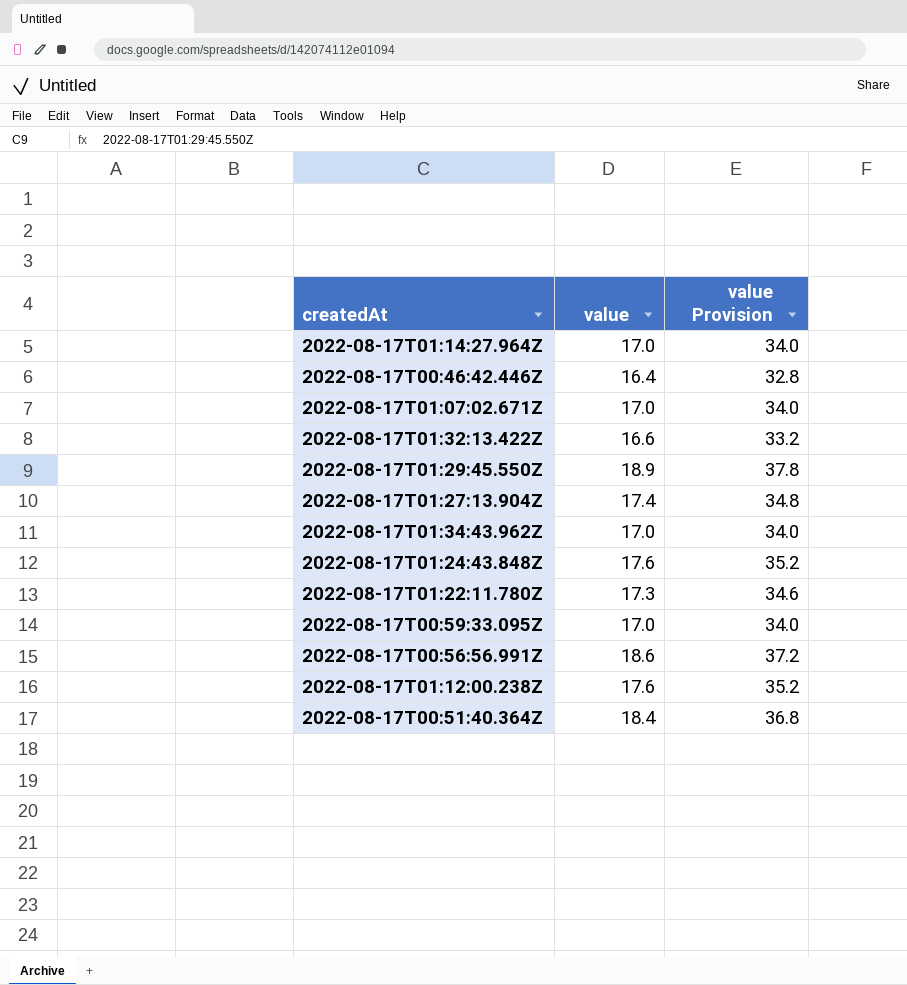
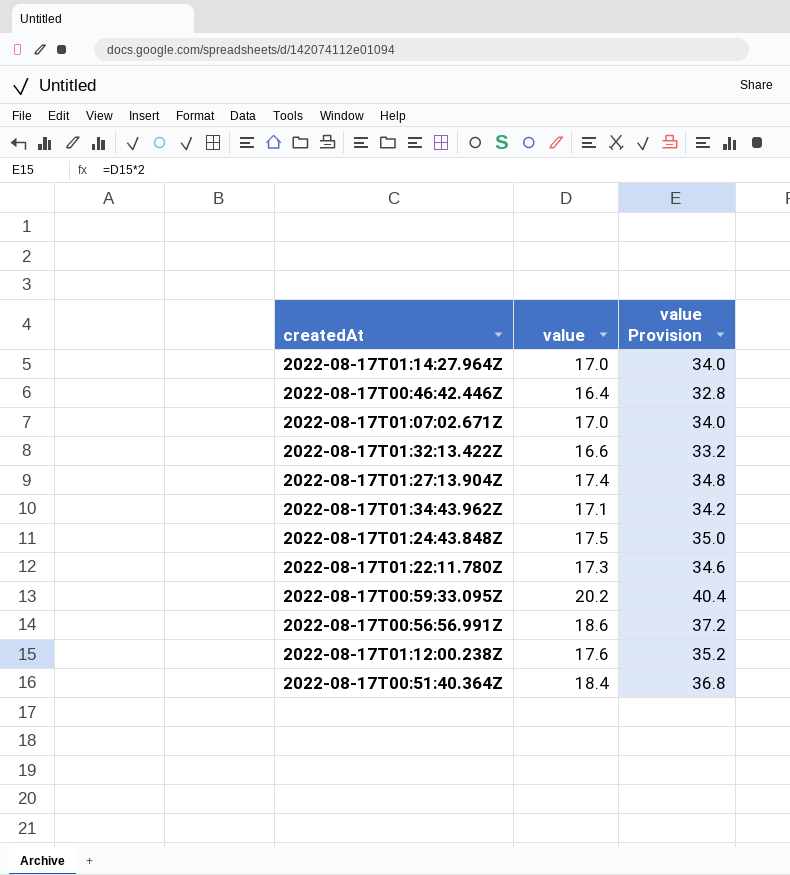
row 2022-08-17T01:29:45.550Z: 18.9 | 37.8 -> none
2022-08-17T01:34:43.962Z | value: 17.0 -> 17.1
2022-08-17T01:34:43.962Z | value Provision: 34.0 -> 34.2
2022-08-17T01:24:43.848Z | value: 17.6 -> 17.5
2022-08-17T01:24:43.848Z | value Provision: 35.2 -> 35.0
2022-08-17T00:59:33.095Z | value: 17.0 -> 20.2
2022-08-17T00:59:33.095Z | value Provision: 34.0 -> 40.4

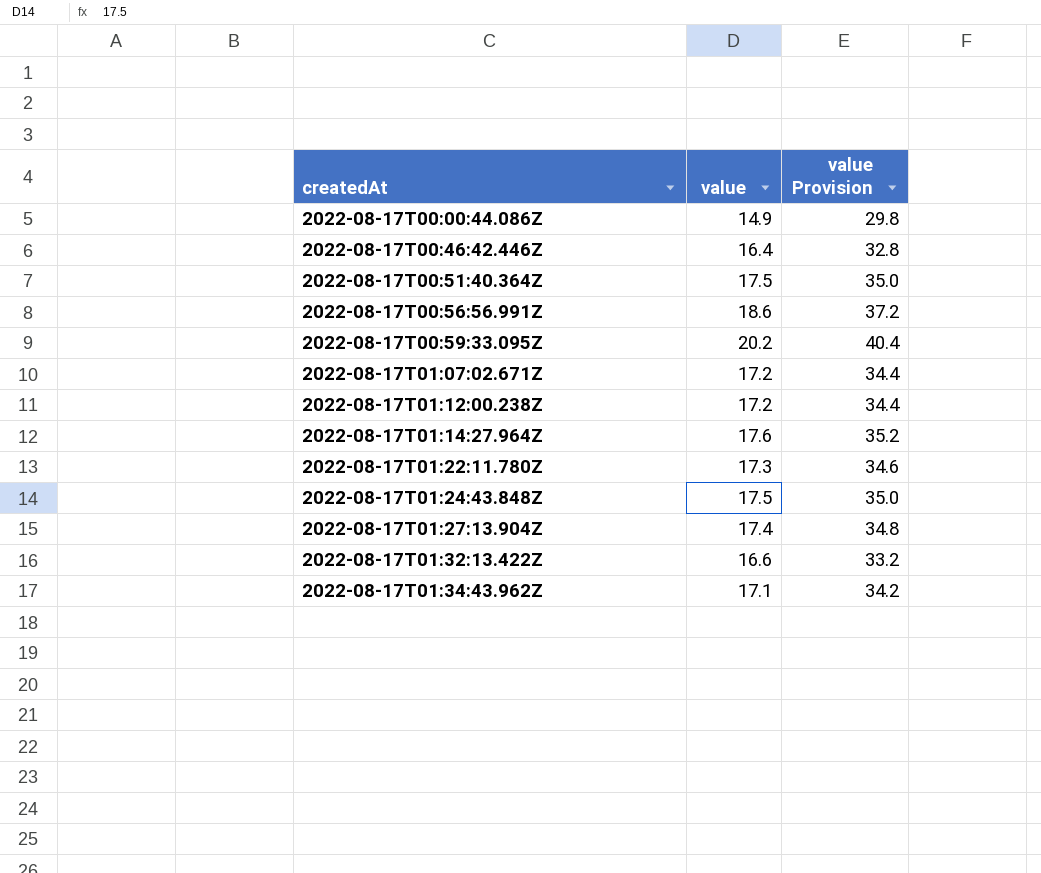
row order: none -> createdAt ascending
row 2022-08-17T00:00:44.086Z: none -> 14.9 | 29.8
2022-08-17T00:51:40.364Z | value: 18.4 -> 17.5
2022-08-17T00:51:40.364Z | value Provision: 36.8 -> 35.0
2022-08-17T01:07:02.671Z | value: 17.0 -> 17.2
2022-08-17T01:07:02.671Z | value Provision: 34.0 -> 34.4
2022-08-17T01:12:00.238Z | value: 17.6 -> 17.2
2022-08-17T01:12:00.238Z | value Provision: 35.2 -> 34.4
2022-08-17T01:14:27.964Z | value: 17.0 -> 17.6
2022-08-17T01:14:27.964Z | value Provision: 34.0 -> 35.2

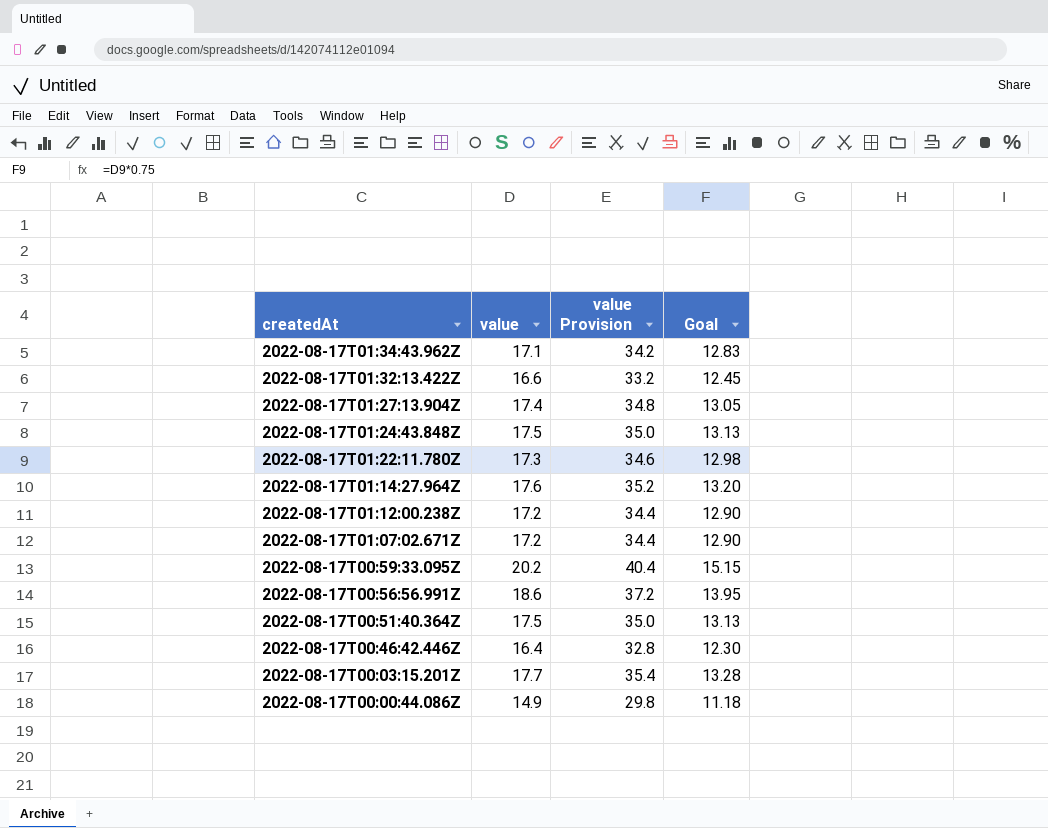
row order: createdAt ascending -> createdAt descending
column Goal | formula: none -> [value] * 0.75
row 2022-08-17T00:03:15.201Z: none -> 17.7 | 35.4 | 13.28

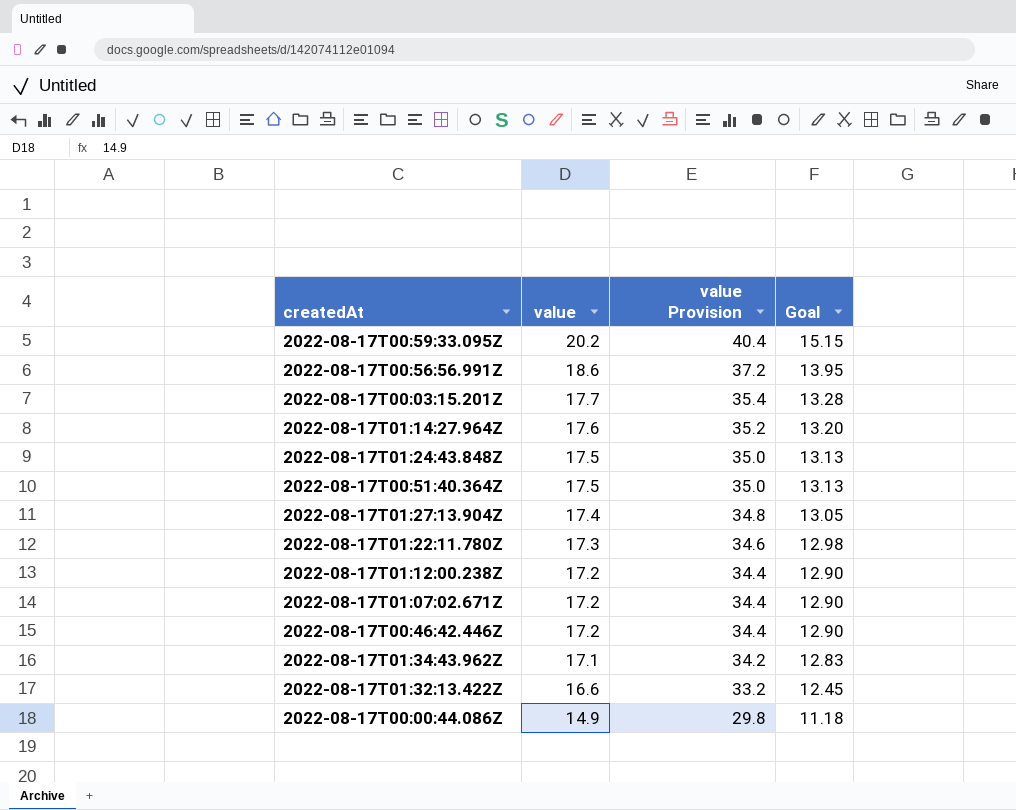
row order: createdAt descending -> value descending
2022-08-17T00:46:42.446Z | value: 16.4 -> 17.2
2022-08-17T00:46:42.446Z | value Provision: 32.8 -> 34.4
2022-08-17T00:46:42.446Z | Goal: 12.30 -> 12.90

